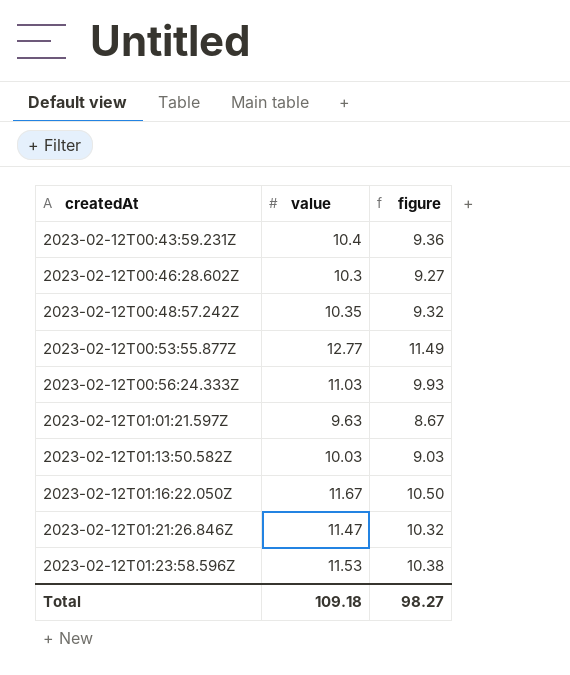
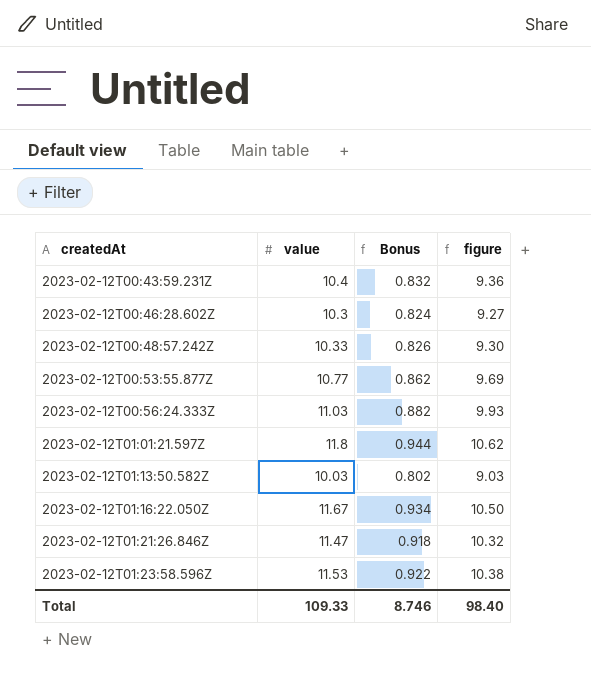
column Bonus | formula: none -> [value] * 0.08
2023-02-12T00:48:57.242Z | value: 10.35 -> 10.33
2023-02-12T00:48:57.242Z | figure: 9.32 -> 9.30
2023-02-12T00:53:55.877Z | value: 12.77 -> 10.77
2023-02-12T00:53:55.877Z | figure: 11.49 -> 9.69
2023-02-12T01:01:21.597Z | value: 9.63 -> 11.8
2023-02-12T01:01:21.597Z | figure: 8.67 -> 10.62
Total | value: 109.18 -> 109.33
Total | figure: 98.27 -> 98.40

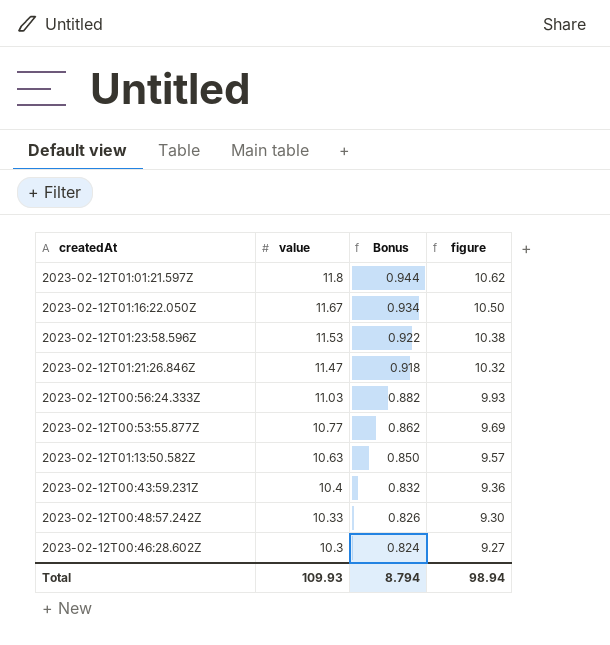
row order: createdAt ascending -> value descending
2023-02-12T01:13:50.582Z | value: 10.03 -> 10.63
2023-02-12T01:13:50.582Z | Bonus: 0.802 -> 0.850
2023-02-12T01:13:50.582Z | figure: 9.03 -> 9.57
Total | value: 109.33 -> 109.93
Total | Bonus: 8.746 -> 8.794
Total | figure: 98.40 -> 98.94

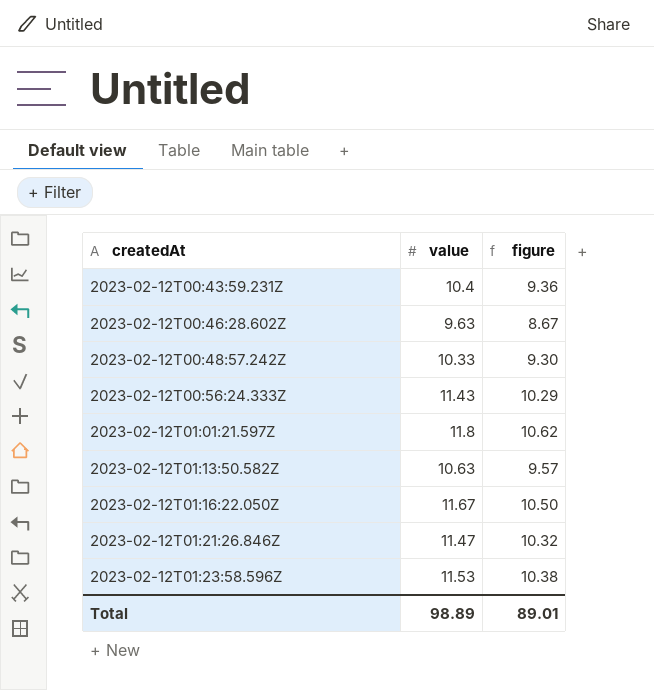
row order: value descending -> createdAt ascending
column Bonus | formula: [value] * 0.08 -> none
row 2023-02-12T00:53:55.877Z: 10.77 | 0.862 | 9.69 -> none
2023-02-12T00:46:28.602Z | value: 10.3 -> 9.63
2023-02-12T00:46:28.602Z | figure: 9.27 -> 8.67
2023-02-12T00:56:24.333Z | value: 11.03 -> 11.43
2023-02-12T00:56:24.333Z | figure: 9.93 -> 10.29
Total | value: 109.93 -> 98.89
Total | figure: 98.94 -> 89.01

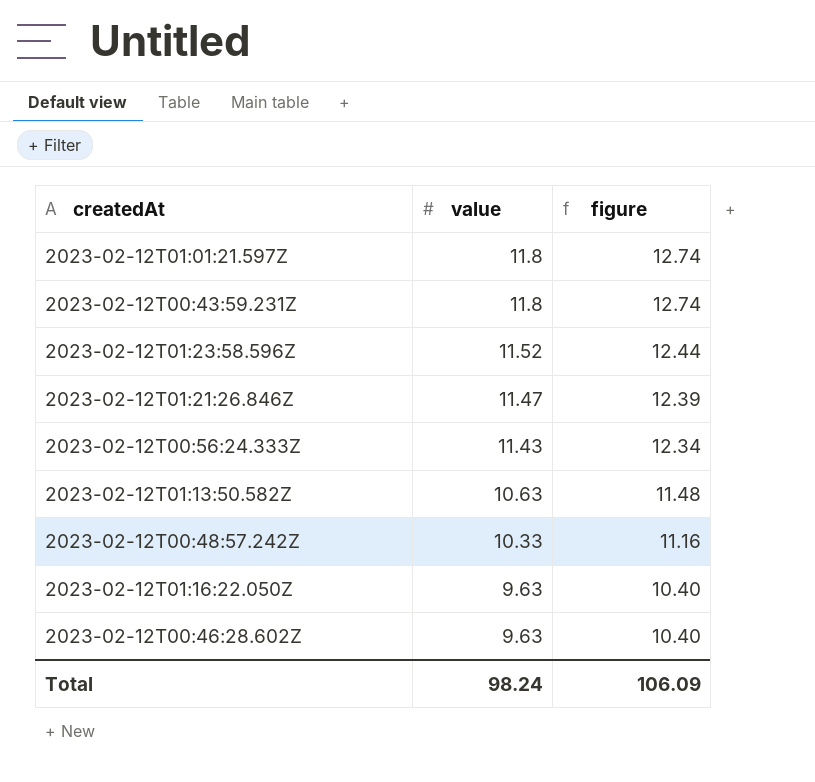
row order: createdAt ascending -> value descending
column figure | formula: [value] * 0.9 -> [value] * 1.08
2023-02-12T00:43:59.231Z | value: 10.4 -> 11.8
2023-02-12T01:23:58.596Z | value: 11.53 -> 11.52
2023-02-12T01:16:22.050Z | value: 11.67 -> 9.63
Total | value: 98.89 -> 98.24
Total | figure: 89.01 -> 106.09

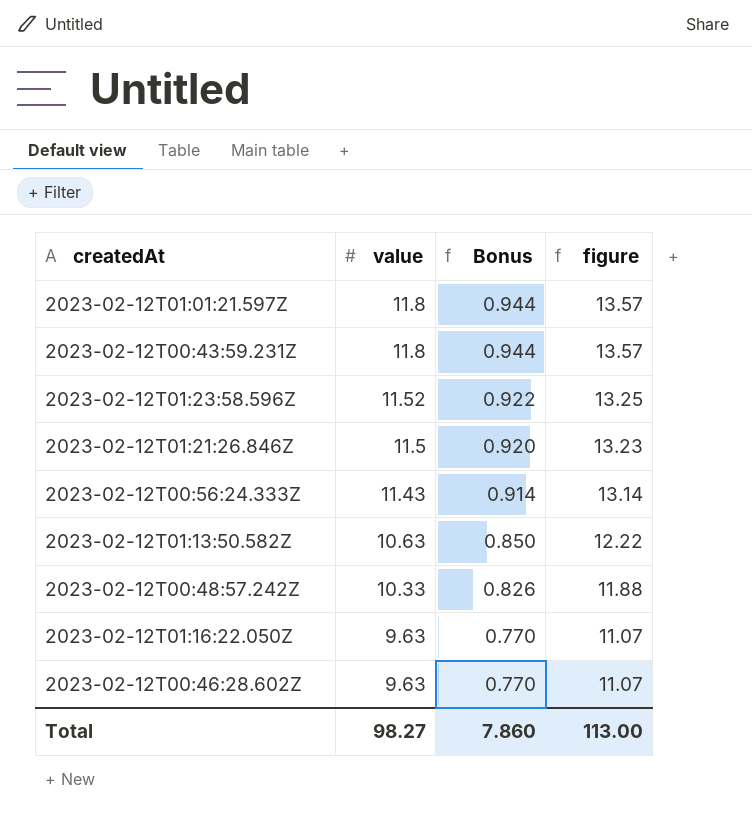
column Bonus | formula: none -> [value] * 0.08
column figure | formula: [value] * 1.08 -> [value] * 1.15
2023-02-12T01:21:26.846Z | value: 11.47 -> 11.5
Total | value: 98.24 -> 98.27
Total | figure: 106.09 -> 113.00

